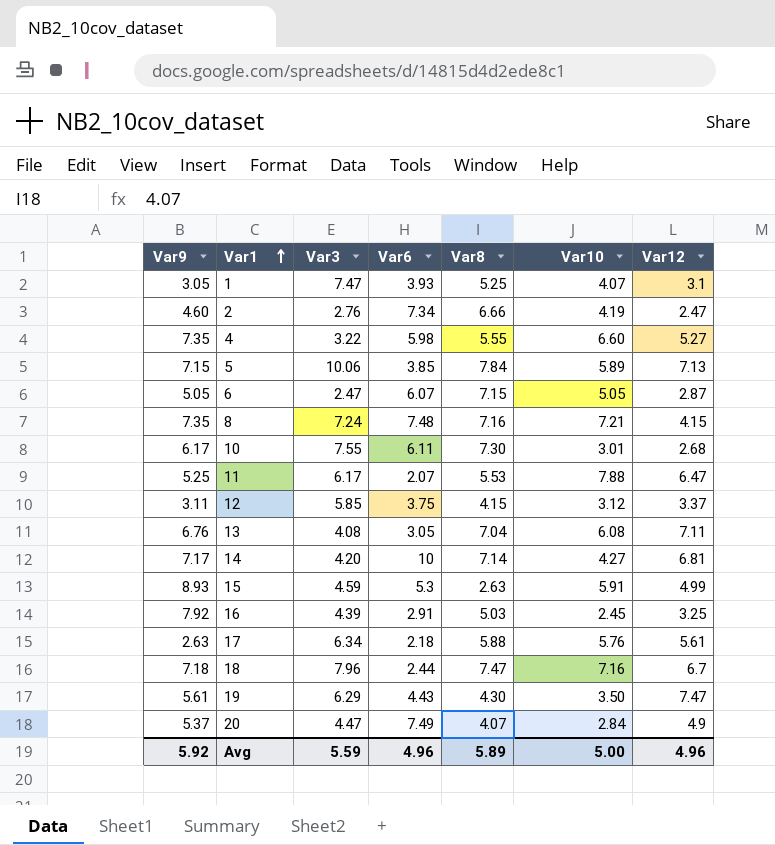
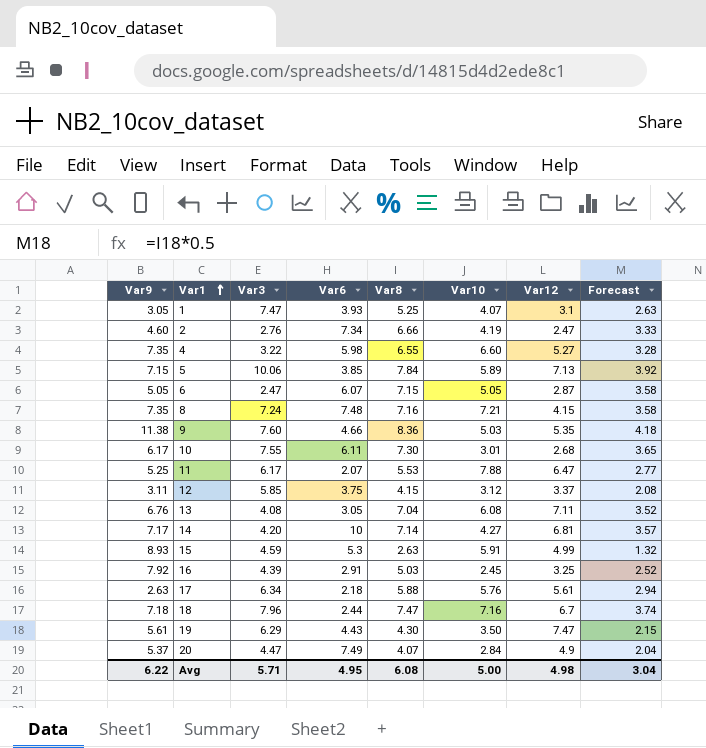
column Forecast | formula: none -> [Var8] * 0.5
4 | Var8: 5.55 -> 6.55
row 9: none -> 11.38 | 7.60 | 4.66 | 8.36 | 5.03 | 5.35 | 4.18
Avg | Var9: 5.92 -> 6.22
Avg | Var3: 5.59 -> 5.71
Avg | Var6: 4.96 -> 4.95
Avg | Var8: 5.89 -> 6.08
Avg | Var12: 4.96 -> 4.98

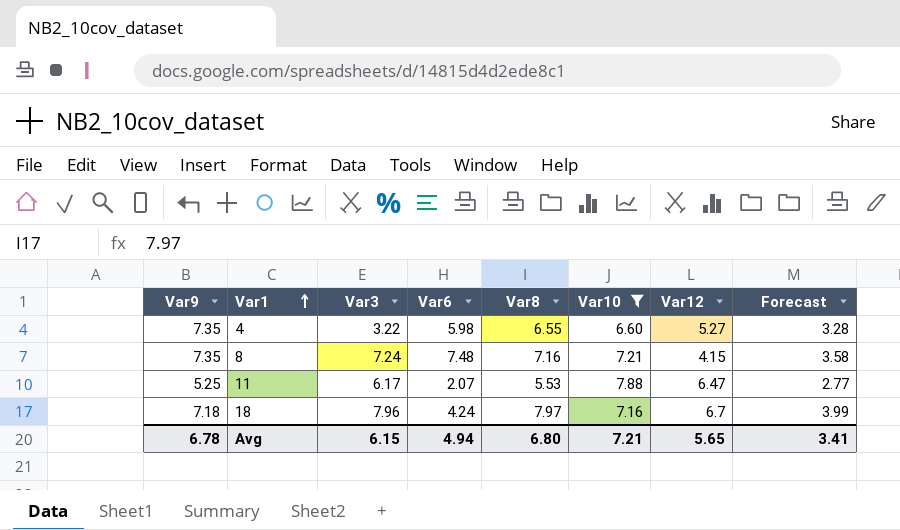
filter: none -> Var10 >= 6.60
18 | Var6: 2.44 -> 4.24
18 | Var8: 7.47 -> 7.97
18 | Forecast: 3.74 -> 3.99
Avg | Var9: 6.22 -> 6.78
Avg | Var3: 5.71 -> 6.15
Avg | Var6: 4.95 -> 4.94
Avg | Var8: 6.08 -> 6.80
Avg | Var10: 5.00 -> 7.21
Avg | Var12: 4.98 -> 5.65
Avg | Forecast: 3.04 -> 3.41

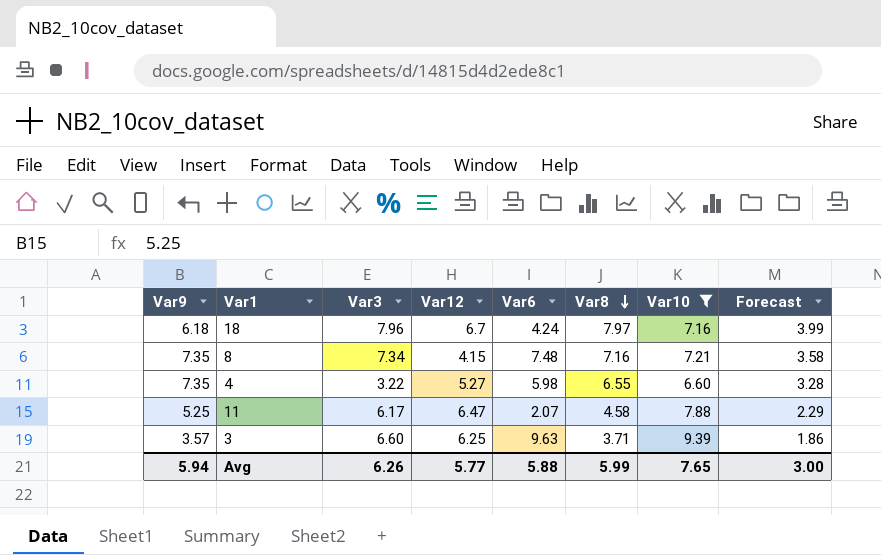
row order: Var1 ascending -> Var8 descending
column Var12 | position: 7 -> 4
18 | Var9: 7.18 -> 6.18
8 | Var3: 7.24 -> 7.34
11 | Var8: 5.53 -> 4.58
11 | Forecast: 2.77 -> 2.29
row 3: none -> 3.57 | 6.60 | 6.25 | 9.63 | 3.71 | 9.39 | 1.86
Avg | Var9: 6.78 -> 5.94
Avg | Var3: 6.15 -> 6.26
Avg | Var12: 5.65 -> 5.77
Avg | Var6: 4.94 -> 5.88
Avg | Var8: 6.80 -> 5.99
Avg | Var10: 7.21 -> 7.65
Avg | Forecast: 3.41 -> 3.00

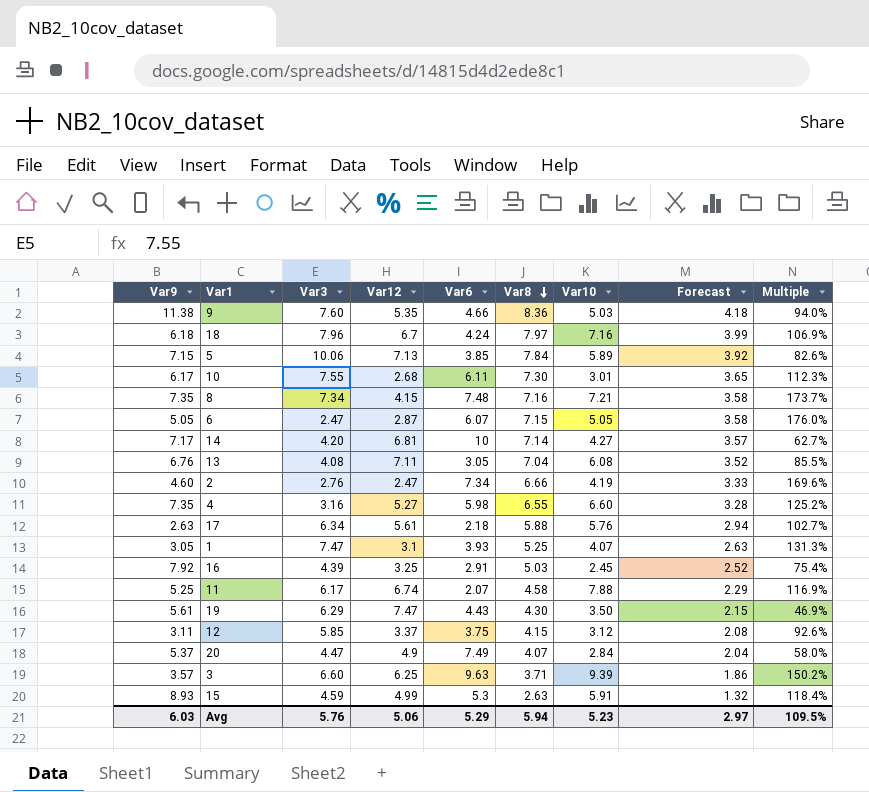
filter: Var10 >= 6.60 -> none
column Multiple | formula: none -> [Var10] / [Var12]
4 | Var3: 3.22 -> 3.16
11 | Var12: 6.47 -> 6.74
Avg | Var9: 5.94 -> 6.03
Avg | Var3: 6.26 -> 5.76
Avg | Var12: 5.77 -> 5.06
Avg | Var6: 5.88 -> 5.29
Avg | Var8: 5.99 -> 5.94
Avg | Var10: 7.65 -> 5.23
Avg | Forecast: 3.00 -> 2.97

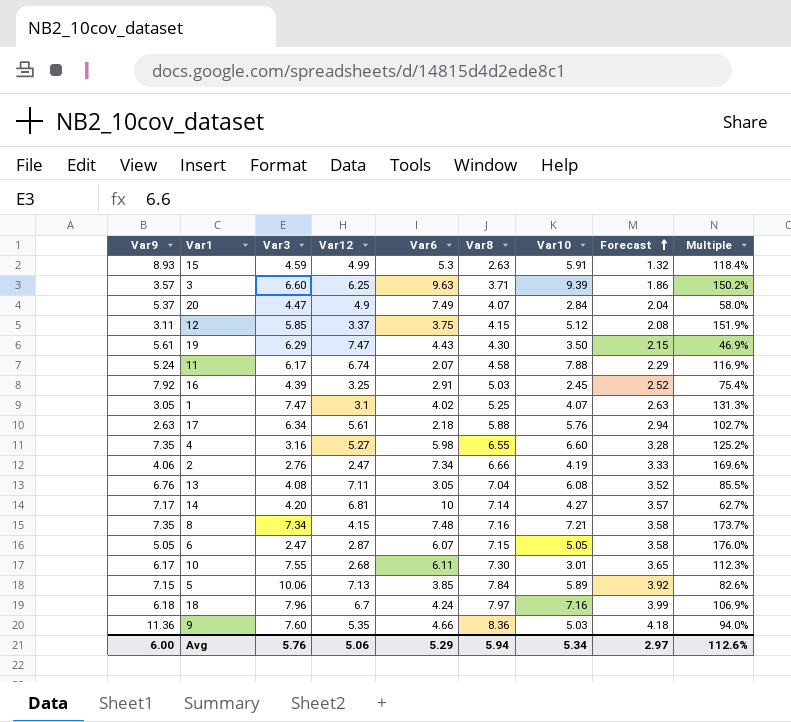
row order: Var8 descending -> Forecast ascending
12 | Var10: 3.12 -> 5.12
12 | Multiple: 92.6% -> 151.9%
11 | Var9: 5.25 -> 5.24
1 | Var6: 3.93 -> 4.02
2 | Var9: 4.60 -> 4.06
9 | Var9: 11.38 -> 11.36
Avg | Var9: 6.03 -> 6.00
Avg | Var10: 5.23 -> 5.34
Avg | Multiple: 109.5% -> 112.6%

